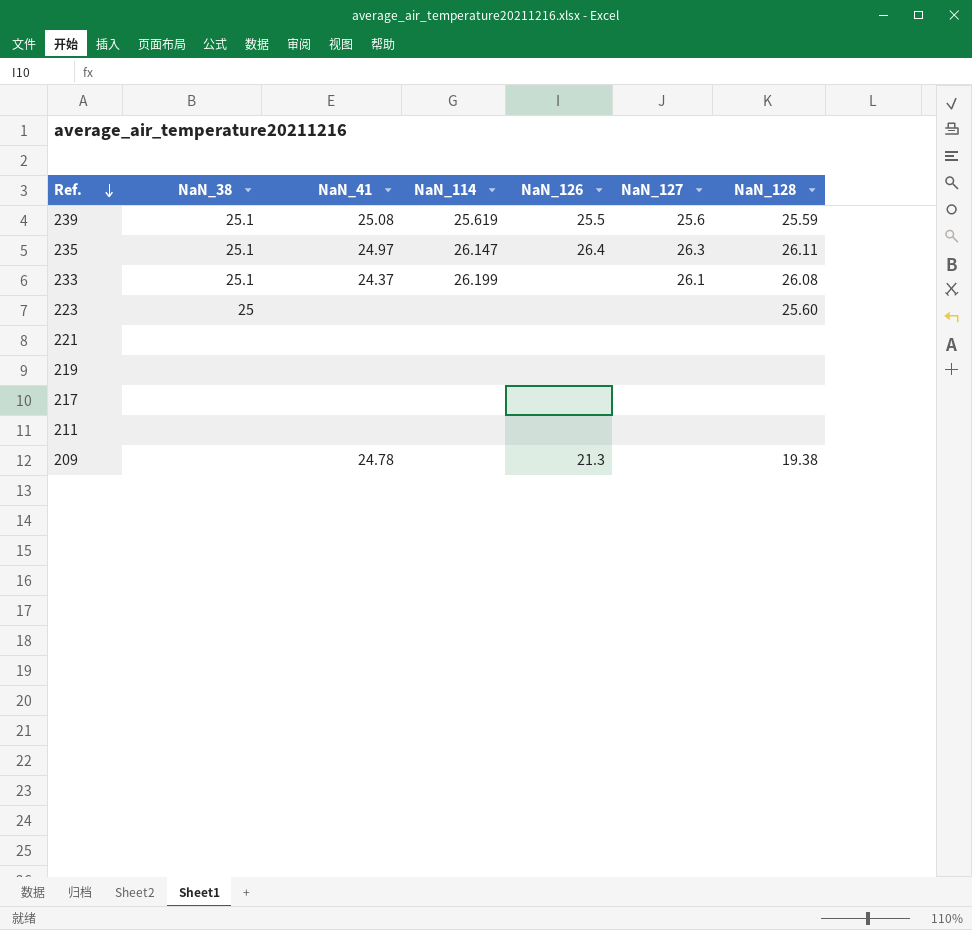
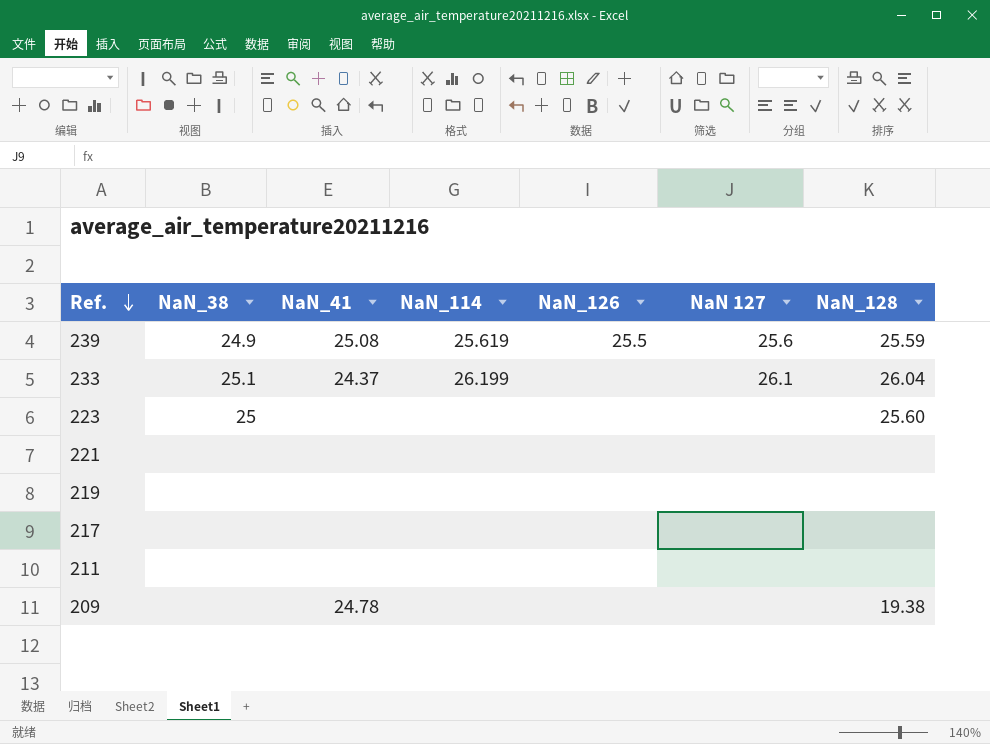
column name: NaN_127 -> NaN 127
row 235: 25.1 | 24.97 | 26.147 | 26.4 | 26.3 | 26.11 -> none
239 | NaN_38: 25.1 -> 24.9
233 | NaN_128: 26.08 -> 26.04
209 | NaN_126: 21.3 -> none

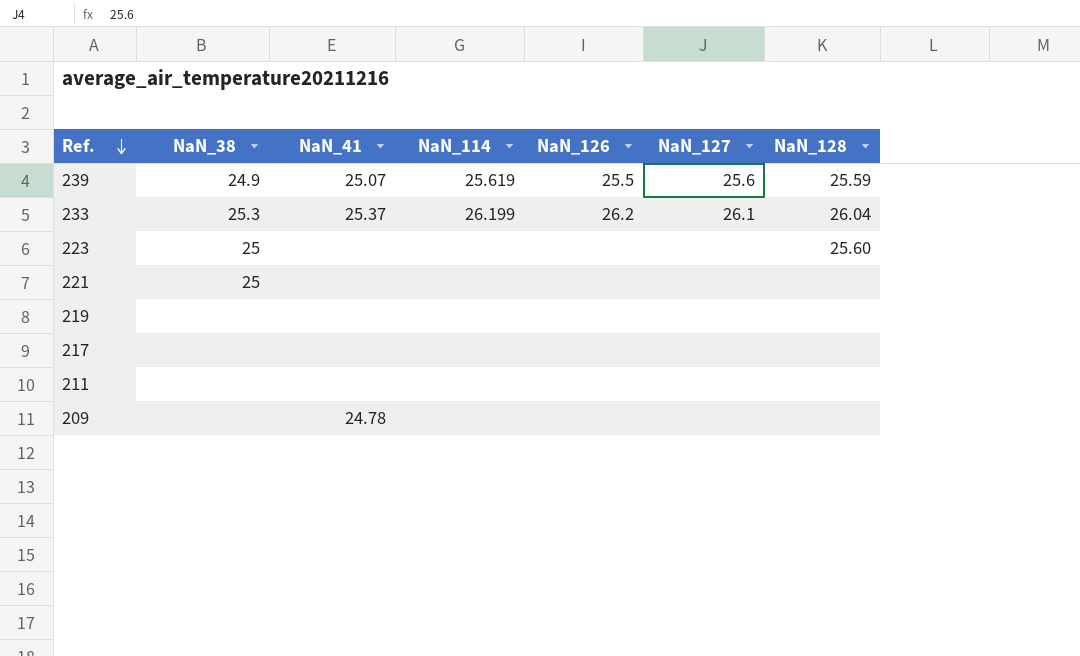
column name: NaN 127 -> NaN_127
239 | NaN_41: 25.08 -> 25.07
233 | NaN_38: 25.1 -> 25.3
233 | NaN_41: 24.37 -> 25.37
233 | NaN_126: none -> 26.2
221 | NaN_38: none -> 25
209 | NaN_128: 19.38 -> none

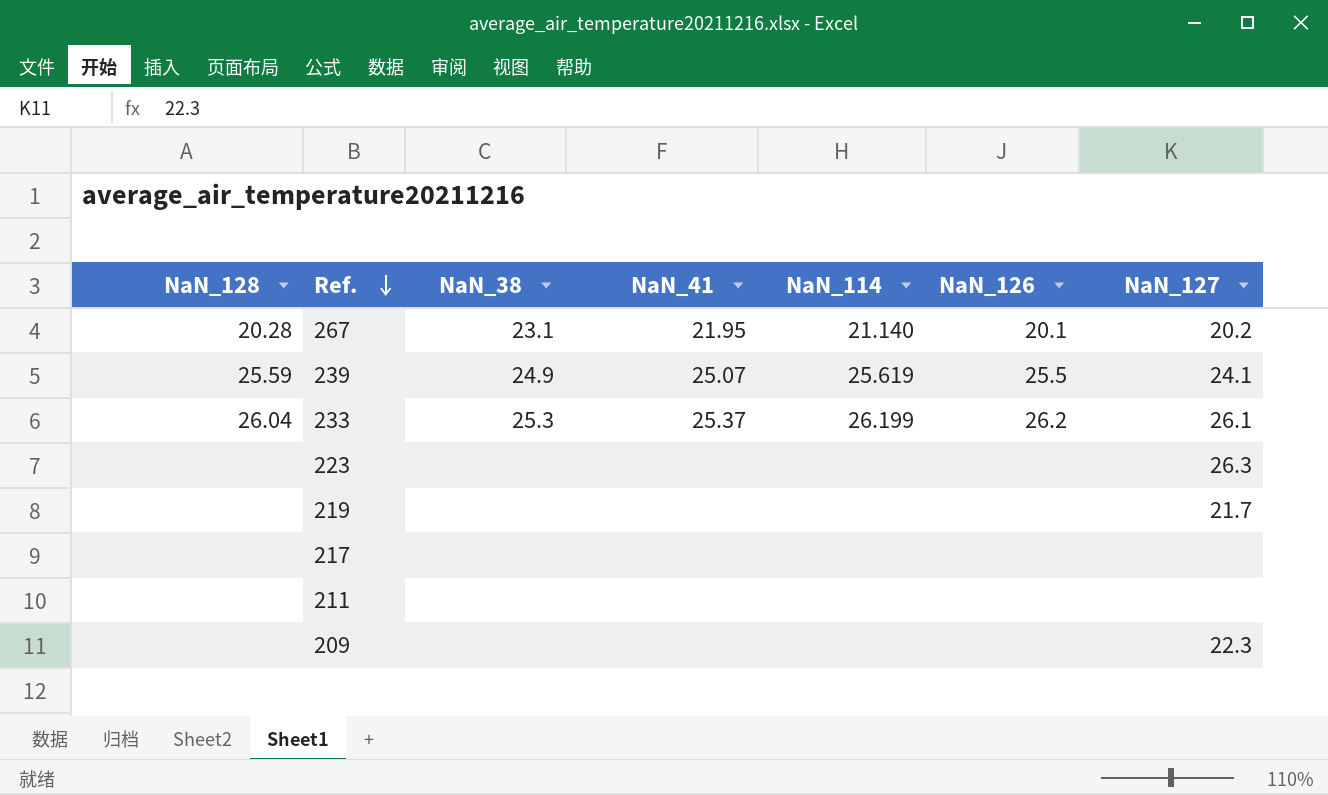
column NaN_128 | position: 7 -> 1
row 221: 25 | none | none | none | none | none -> none
row 267: none -> 20.28 | 23.1 | 21.95 | 21.140 | 20.1 | 20.2
239 | NaN_127: 25.6 -> 24.1
223 | NaN_128: 25.60 -> none
223 | NaN_38: 25 -> none
223 | NaN_127: none -> 26.3
219 | NaN_127: none -> 21.7
209 | NaN_41: 24.78 -> none
209 | NaN_127: none -> 22.3

